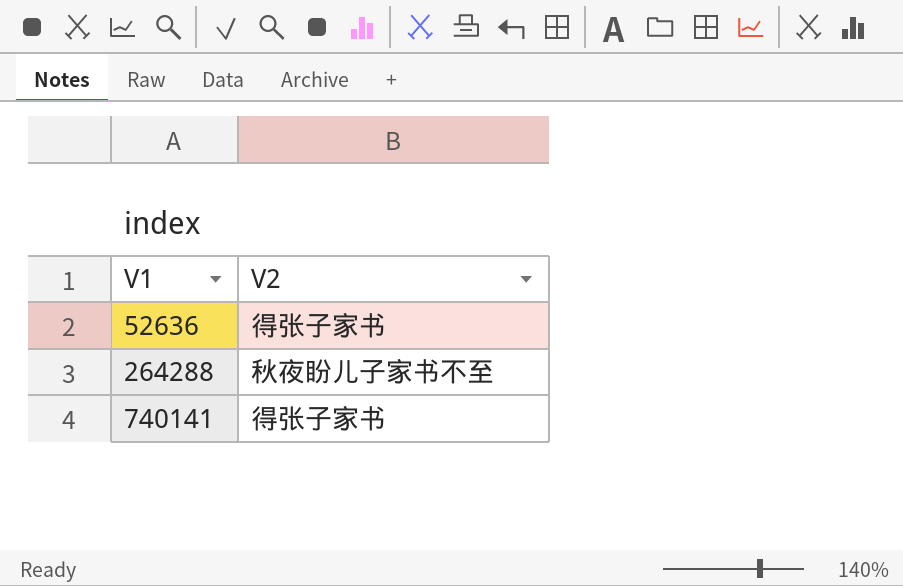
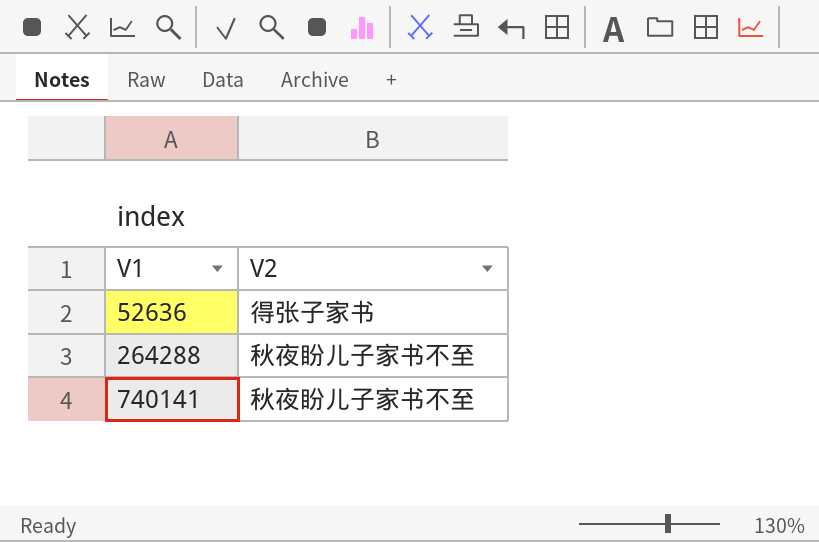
740141 | V2: 得张子家书 -> 秋夜盼儿子家书不至

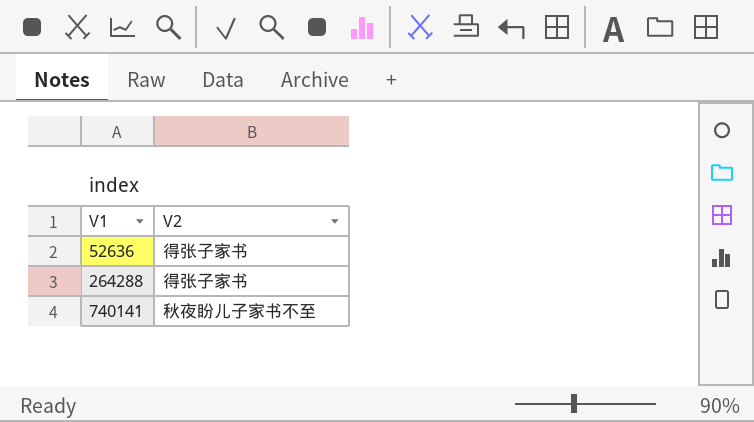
264288 | V2: 秋夜盼儿子家书不至 -> 得张子家书

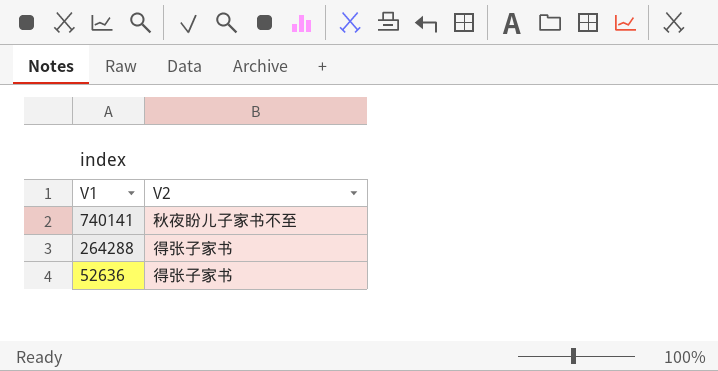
row order: V1 ascending -> V1 descending

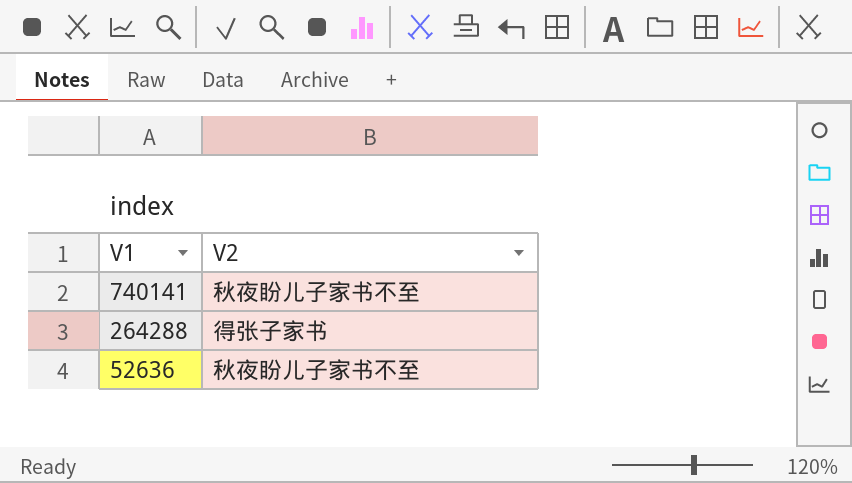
52636 | V2: 得张子家书 -> 秋夜盼儿子家书不至

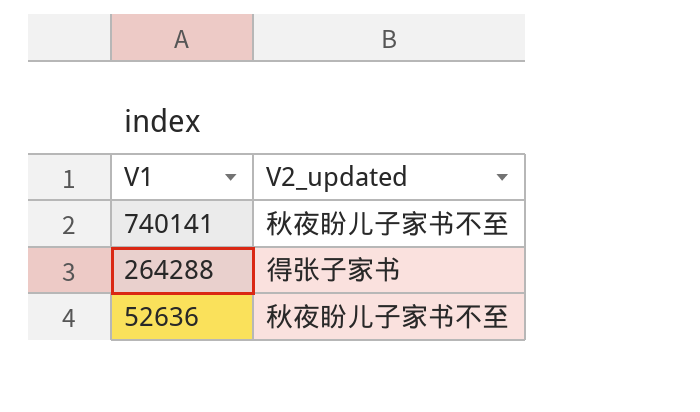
column name: V2 -> V2_updated

